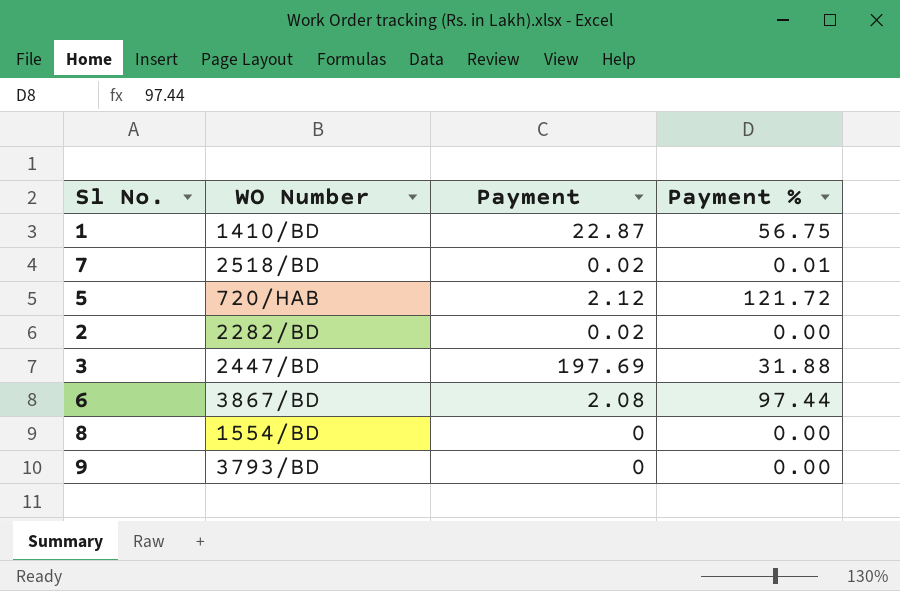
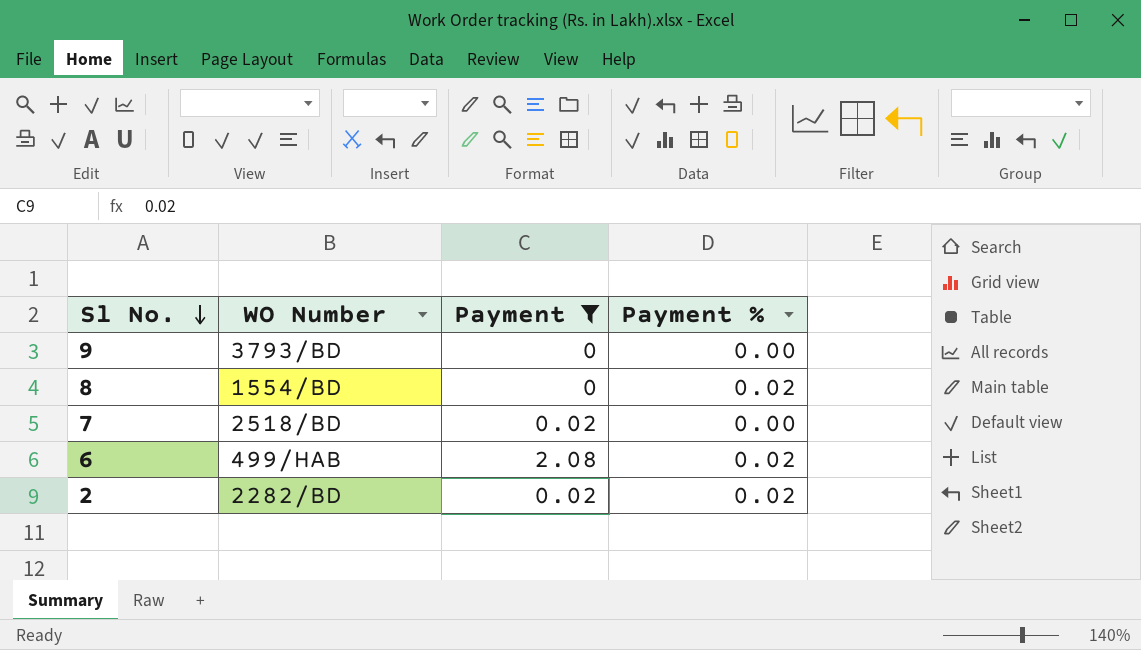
filter: none -> Payment <= 2.08
row order: none -> Sl No. descending
8 | Payment %: 0.00 -> 0.02
7 | Payment %: 0.01 -> 0.00
6 | WO Number: 3867/BD -> 499/HAB
6 | Payment %: 97.44 -> 0.02
2 | Payment %: 0.00 -> 0.02

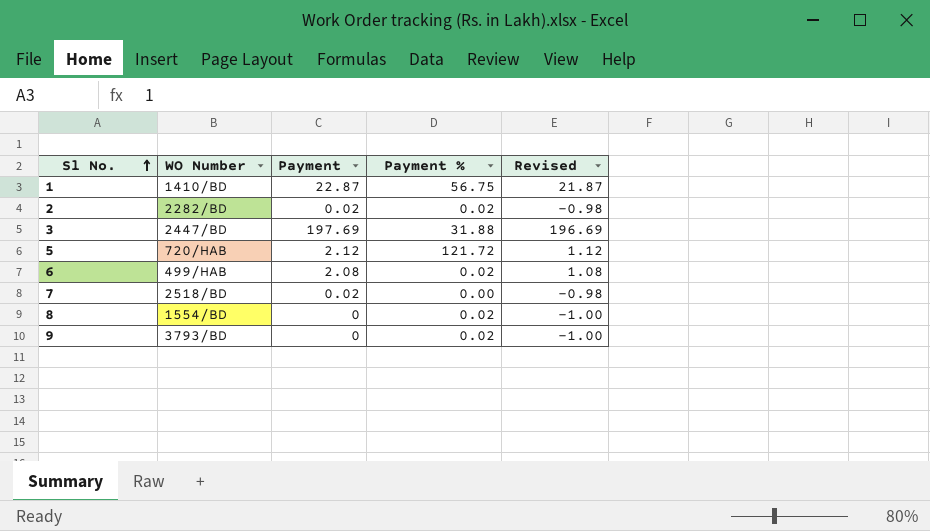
filter: Payment <= 2.08 -> none
row order: Sl No. descending -> Sl No. ascending
column Revised | formula: none -> [Payment] - 1
9 | Payment %: 0.00 -> 0.02

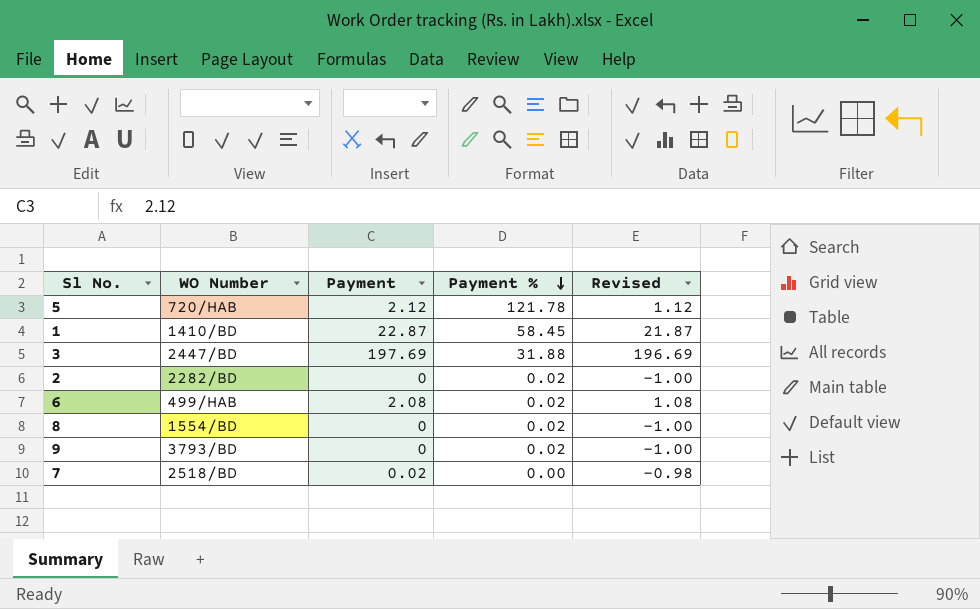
row order: Sl No. ascending -> Payment % descending
5 | Payment %: 121.72 -> 121.78
1 | Payment %: 56.75 -> 58.45
2 | Payment: 0.02 -> 0
2 | Revised: -0.98 -> -1.00

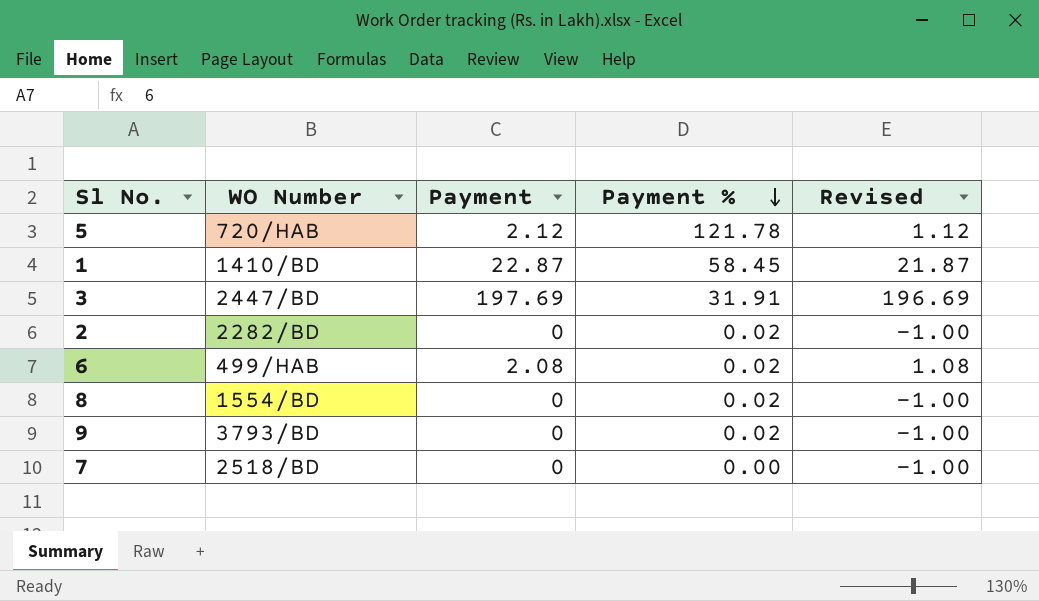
3 | Payment %: 31.88 -> 31.91
7 | Payment: 0.02 -> 0
7 | Revised: -0.98 -> -1.00

